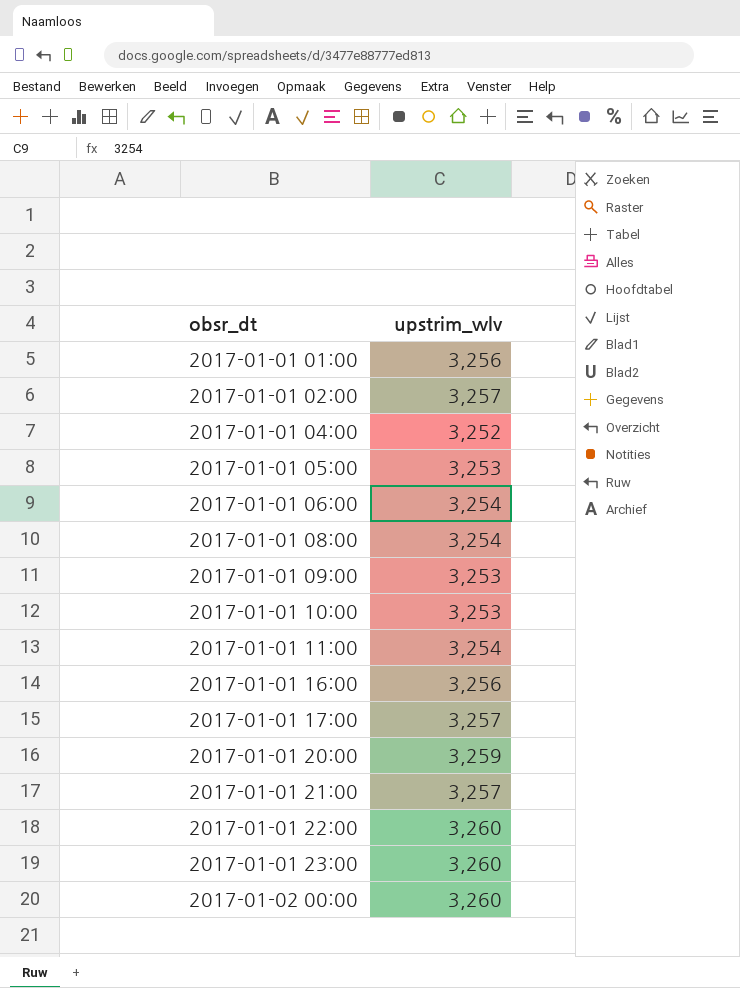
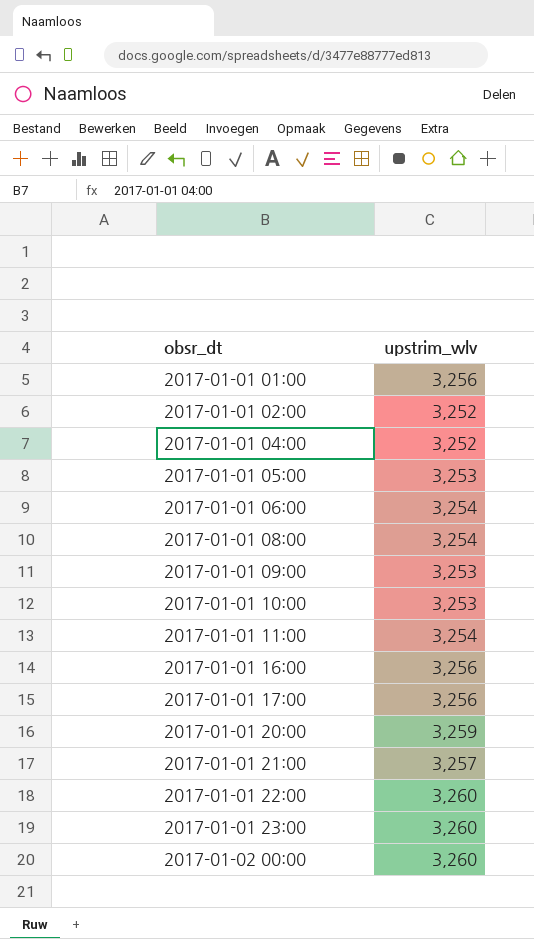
2017-01-01 02:00 | upstrim_wlv: 3,257 -> 3,252
2017-01-01 17:00 | upstrim_wlv: 3,257 -> 3,256

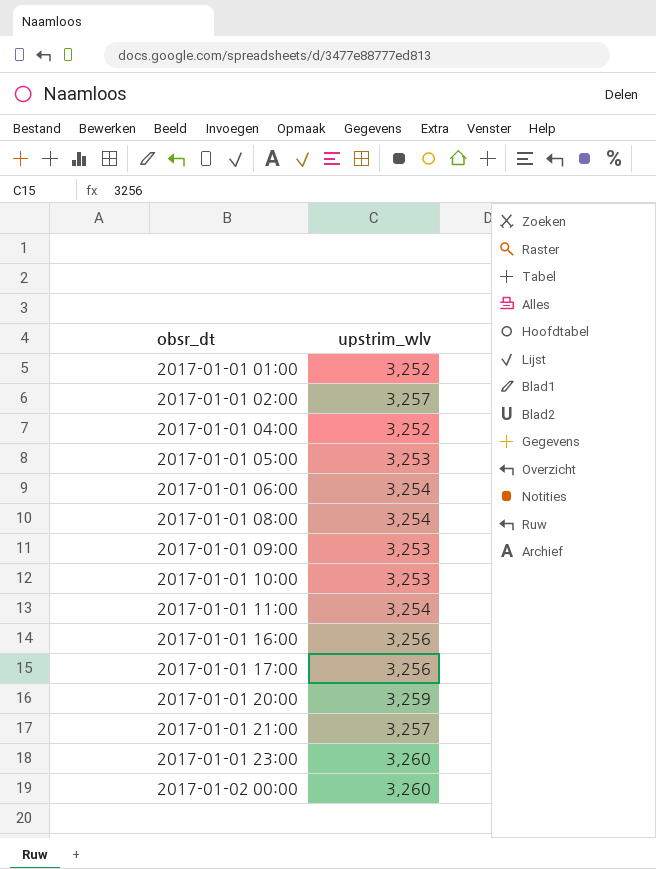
row 2017-01-01 22:00: 3,260 -> none
2017-01-01 01:00 | upstrim_wlv: 3,256 -> 3,252
2017-01-01 02:00 | upstrim_wlv: 3,252 -> 3,257

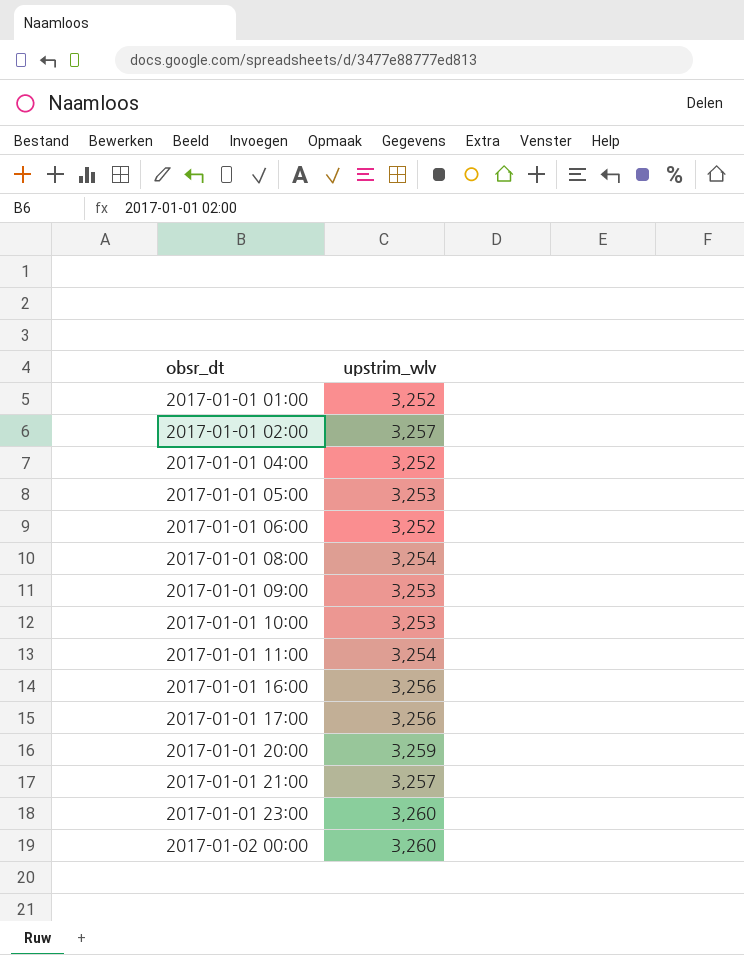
2017-01-01 06:00 | upstrim_wlv: 3,254 -> 3,252

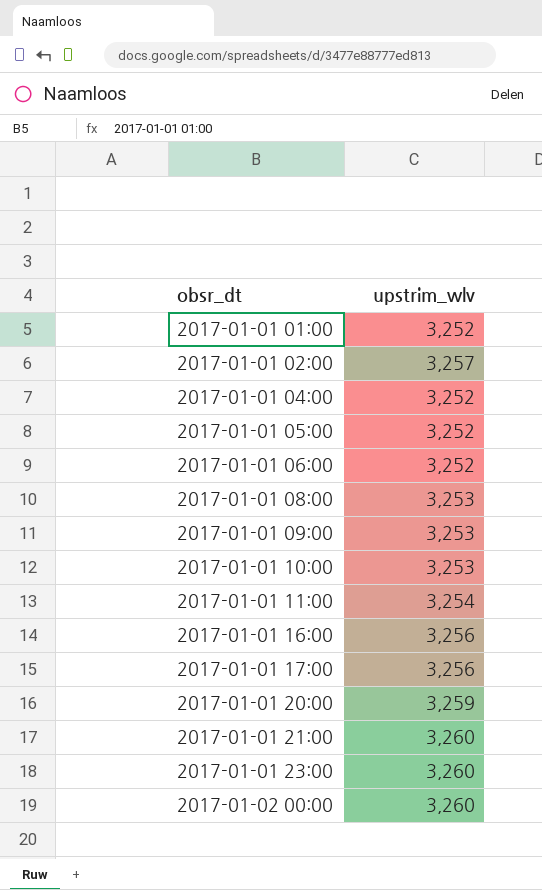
2017-01-01 05:00 | upstrim_wlv: 3,253 -> 3,252
2017-01-01 08:00 | upstrim_wlv: 3,254 -> 3,253
2017-01-01 21:00 | upstrim_wlv: 3,257 -> 3,260

